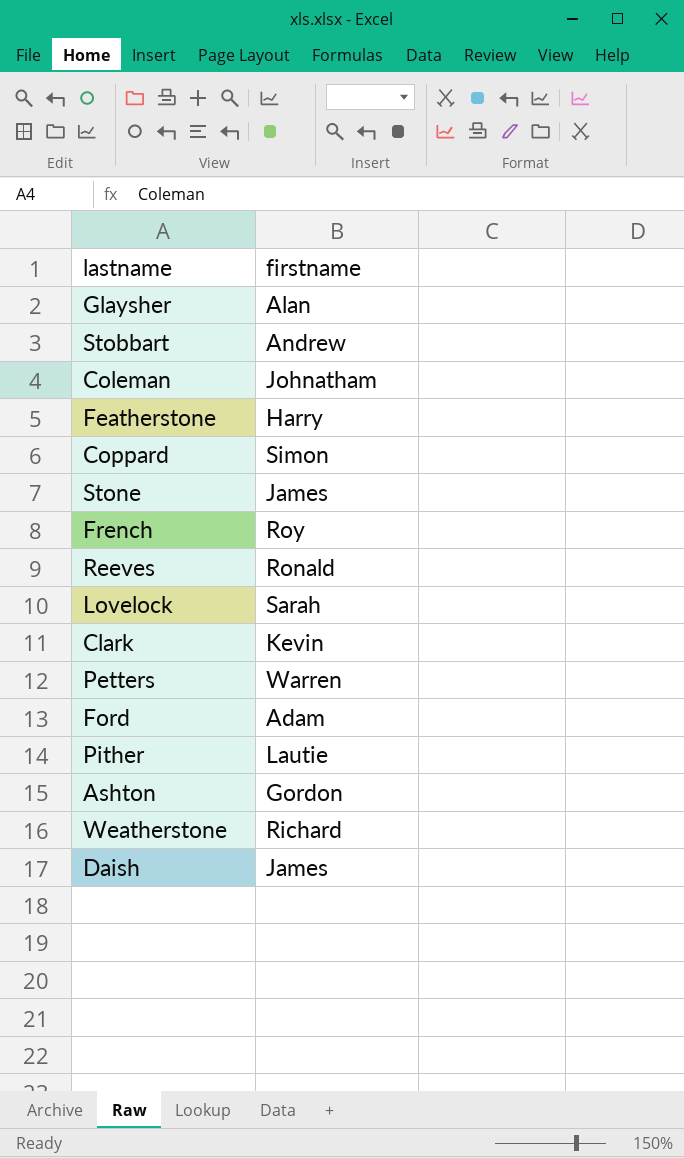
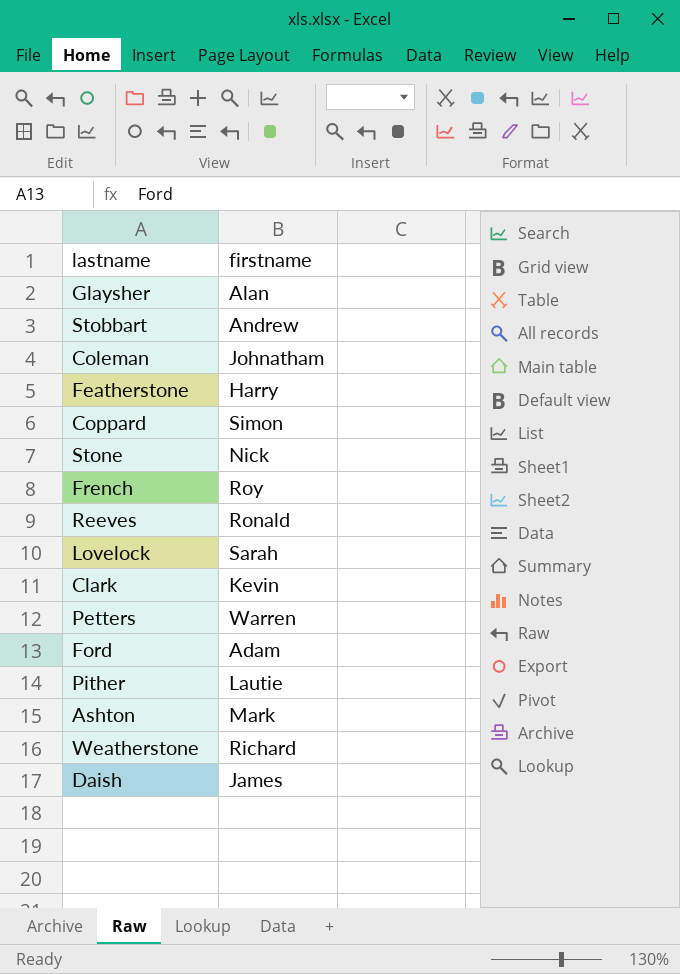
Stone | firstname: James -> Nick
Ashton | firstname: Gordon -> Mark

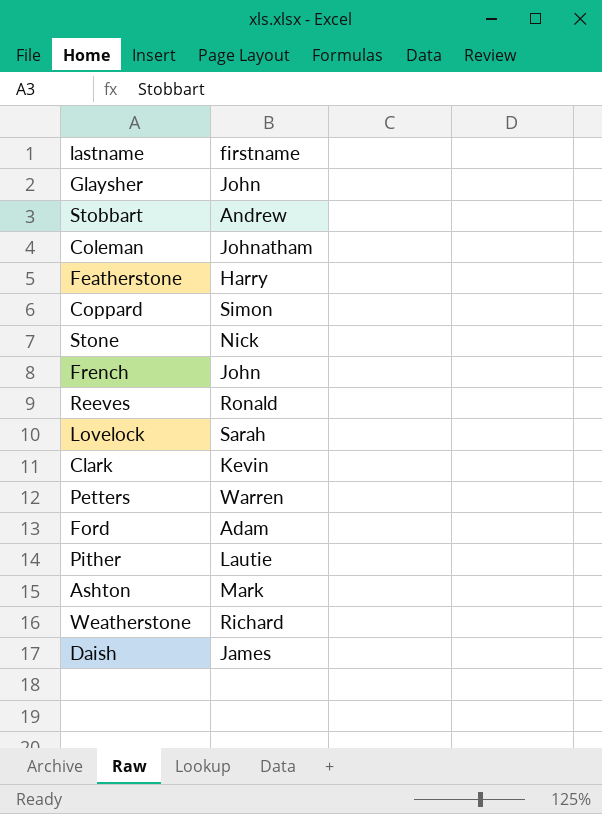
Glaysher | firstname: Alan -> John
French | firstname: Roy -> John

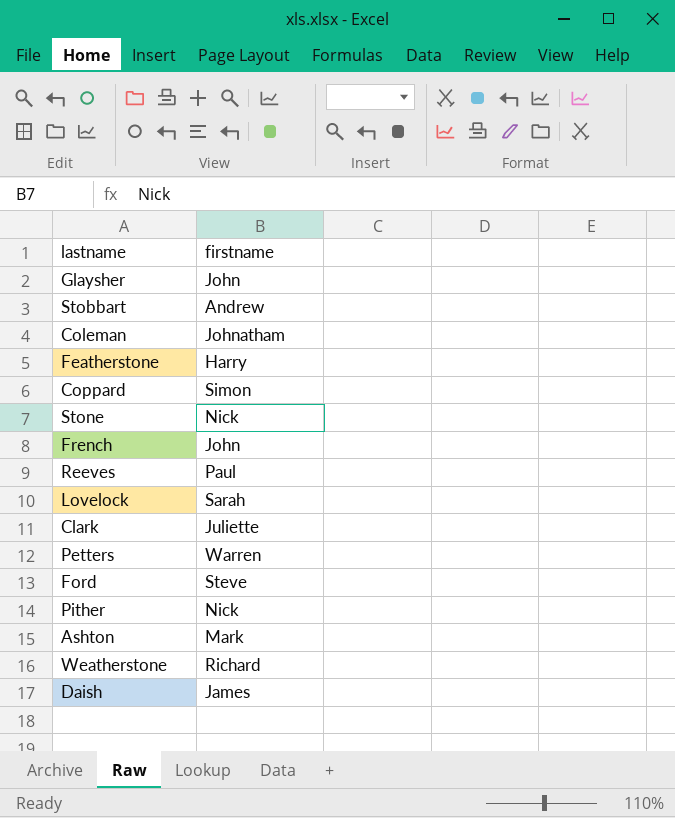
Reeves | firstname: Ronald -> Paul
Clark | firstname: Kevin -> Juliette
Ford | firstname: Adam -> Steve
Pither | firstname: Lautie -> Nick

